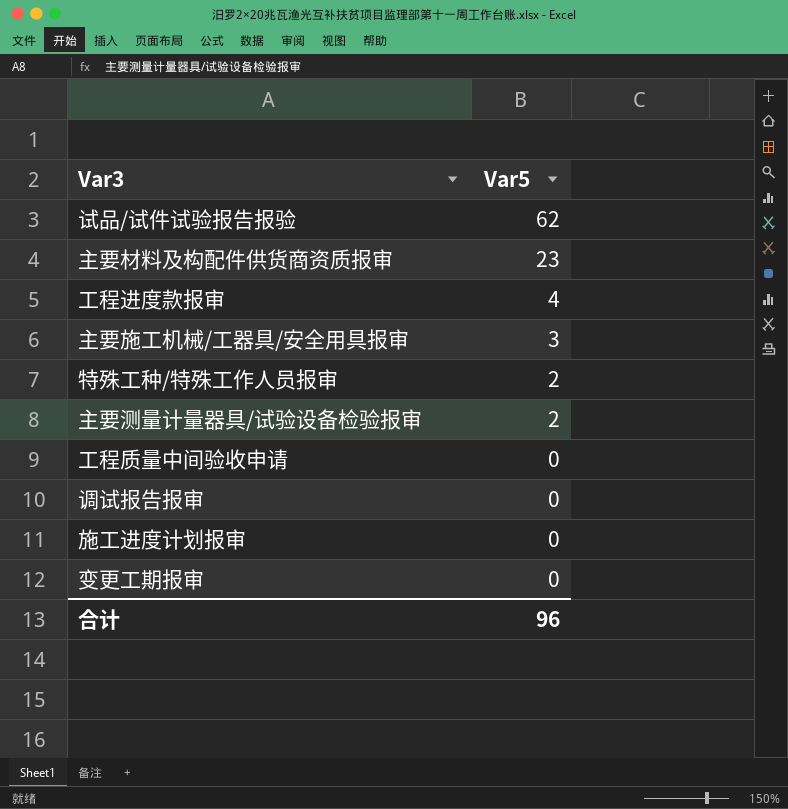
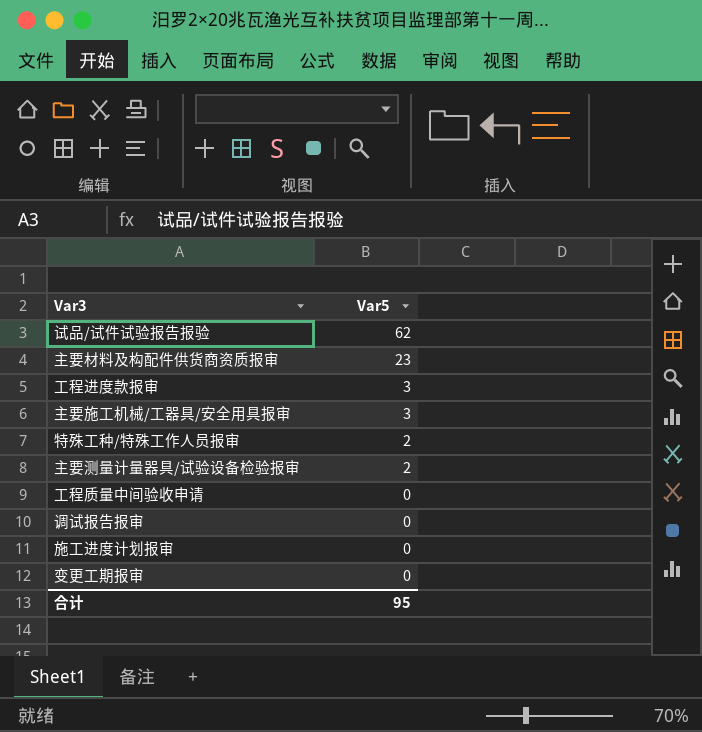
工程进度款报审 | Var5: 4 -> 3
合计 | Var5: 96 -> 95

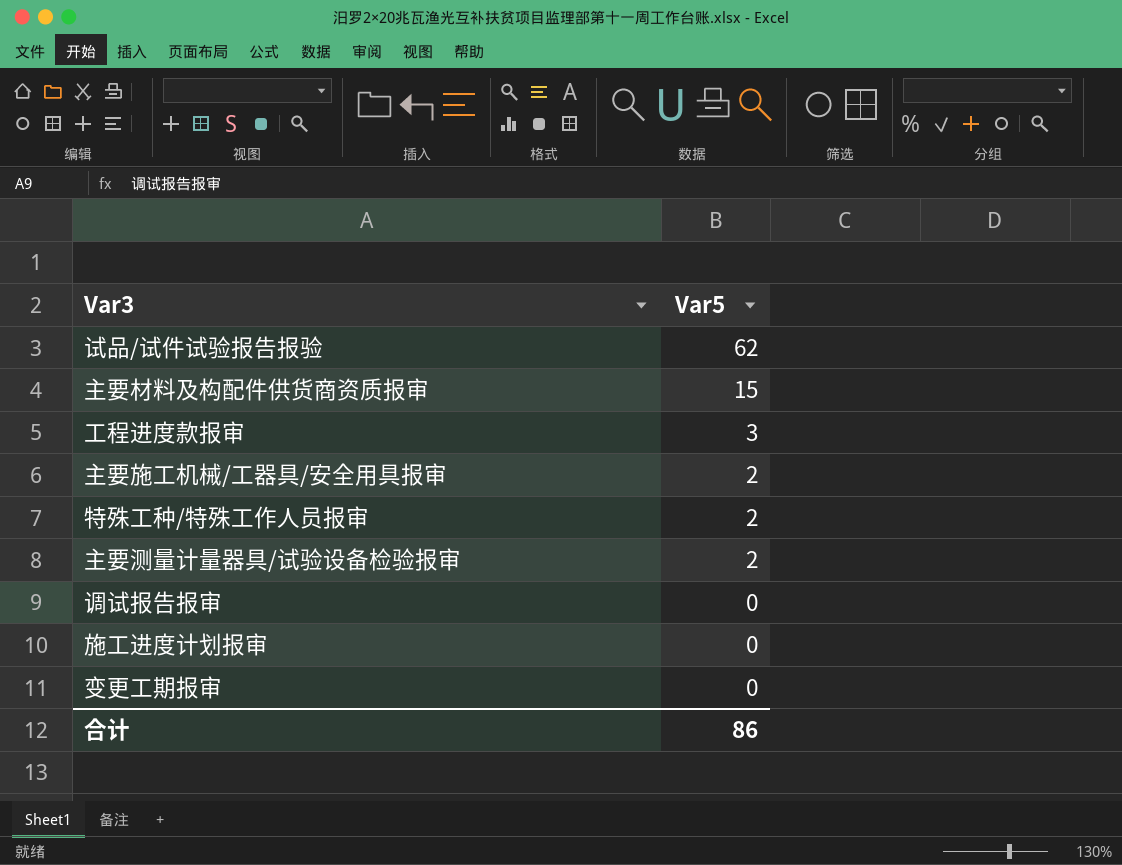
row 工程质量中间验收申请: 0 -> none
主要材料及构配件供货商资质报审 | Var5: 23 -> 15
主要施工机械/工器具/安全用具报审 | Var5: 3 -> 2
合计 | Var5: 95 -> 86

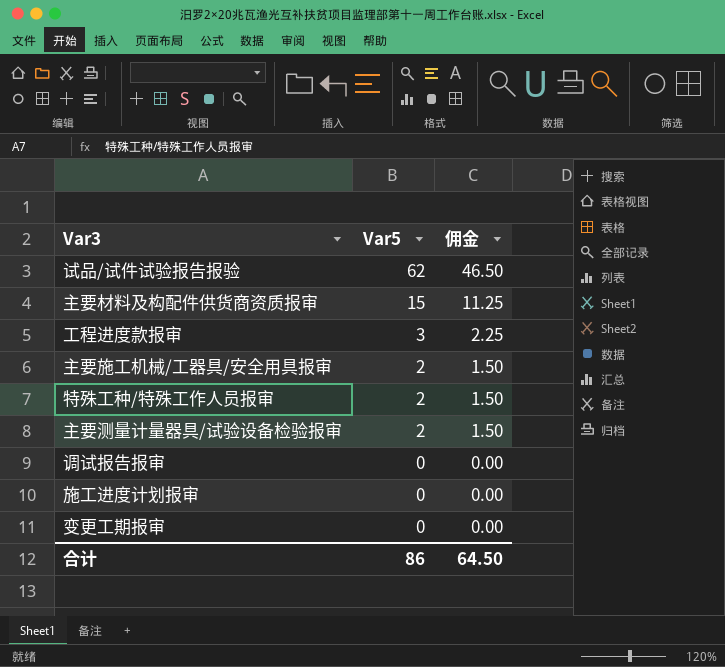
column 佣金 | formula: none -> [Var5] * 0.75

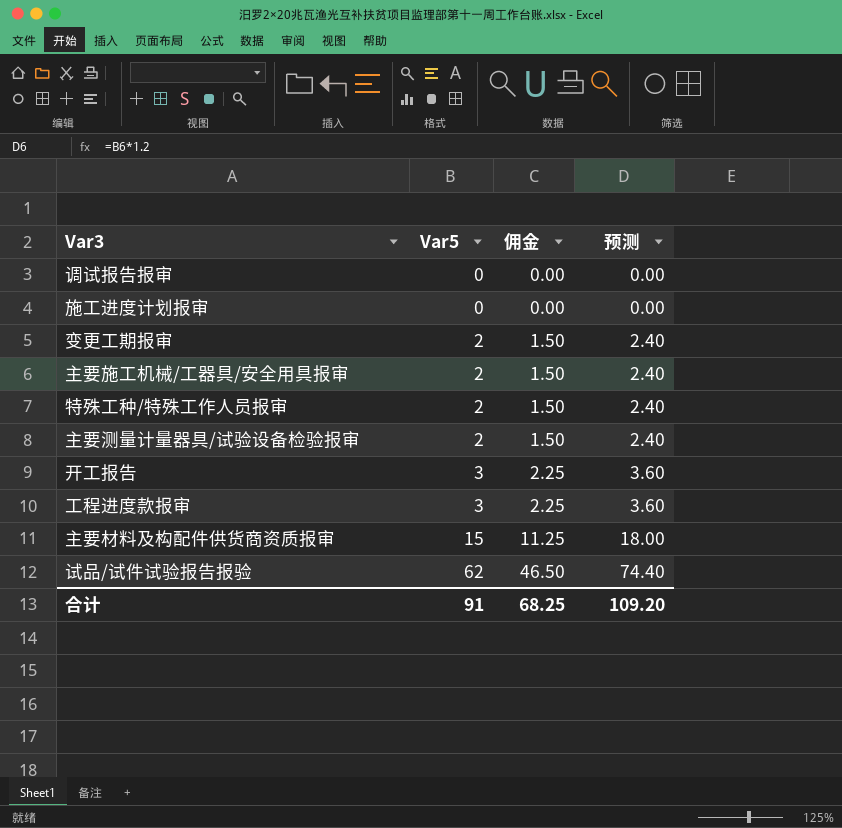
row order: Var5 descending -> Var5 ascending
column 预测 | formula: none -> [Var5] * 1.2
变更工期报审 | Var5: 0 -> 2
变更工期报审 | 佣金: 0.00 -> 1.50
row 开工报告: none -> 3 | 2.25 | 3.60
合计 | Var5: 86 -> 91
合计 | 佣金: 64.50 -> 68.25

